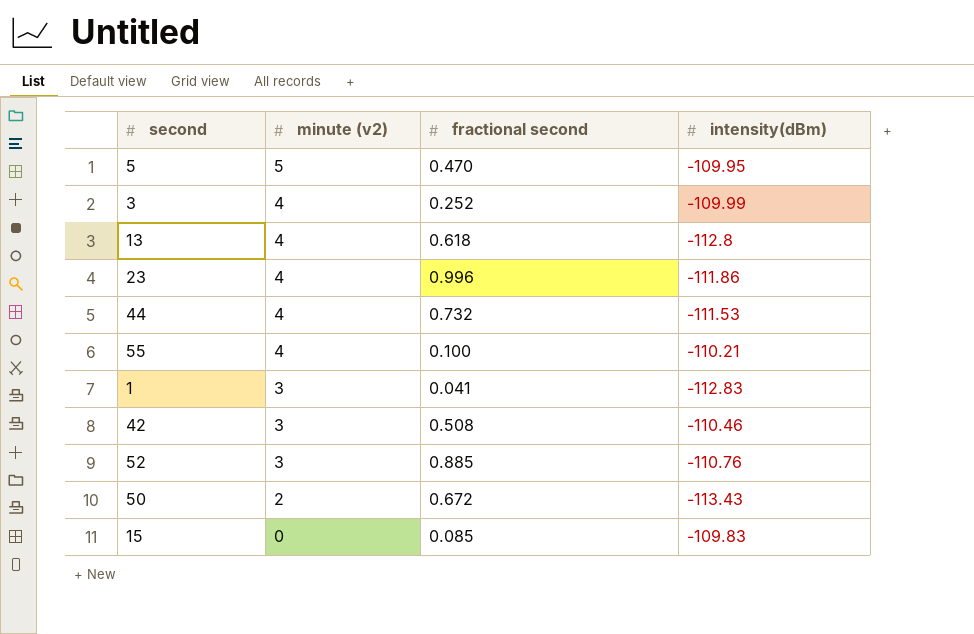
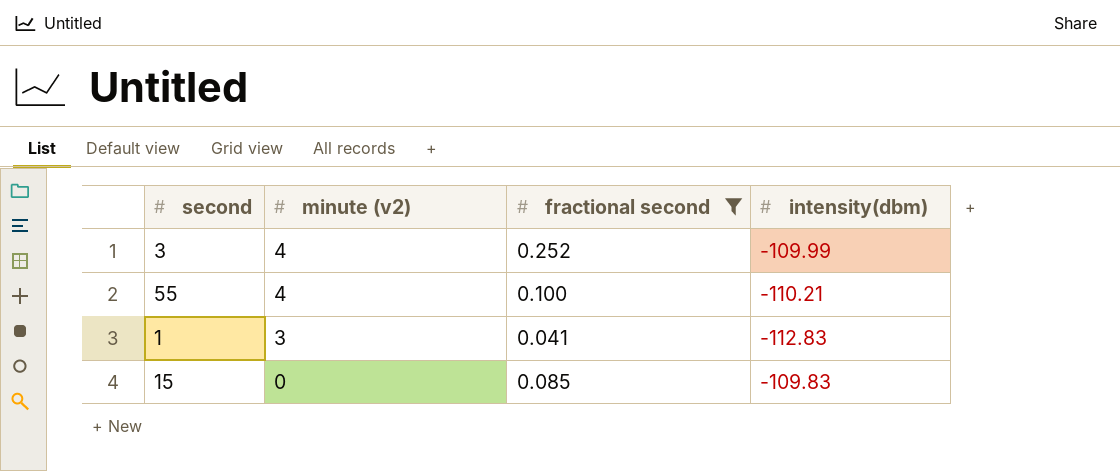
filter: none -> fractional second <= 0.252
column name: intensity(dBm) -> intensity(dbm)

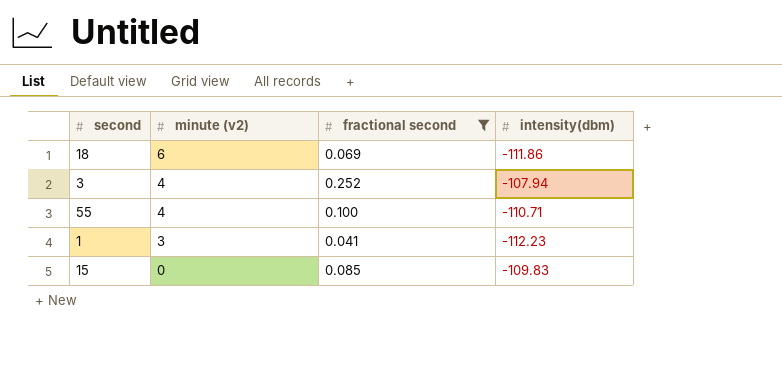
row 18: none -> 6 | 0.069 | -111.86
3 | intensity(dbm): -109.99 -> -107.94
55 | intensity(dbm): -110.21 -> -110.71
1 | intensity(dbm): -112.83 -> -112.23

